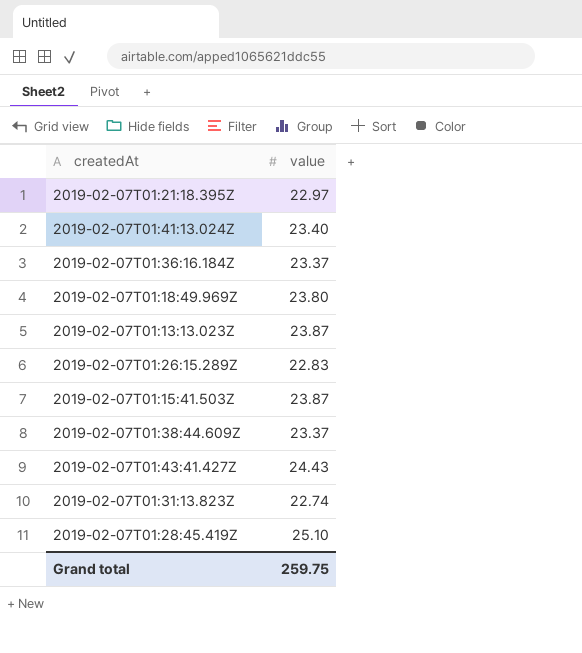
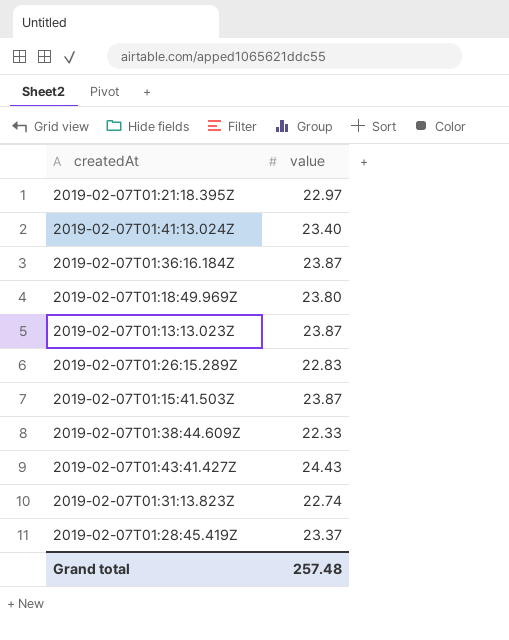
2019-02-07T01:36:16.184Z | value: 23.37 -> 23.87
2019-02-07T01:38:44.609Z | value: 23.37 -> 22.33
2019-02-07T01:28:45.419Z | value: 25.10 -> 23.37
Grand total | value: 259.75 -> 257.48

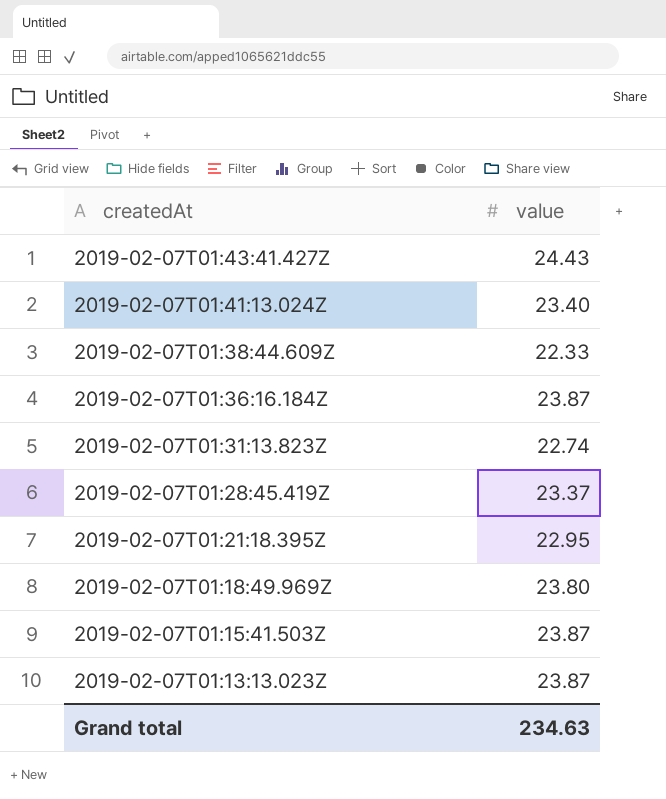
row order: none -> createdAt descending
row 2019-02-07T01:26:15.289Z: 22.83 -> none
2019-02-07T01:21:18.395Z | value: 22.97 -> 22.95
Grand total | value: 257.48 -> 234.63

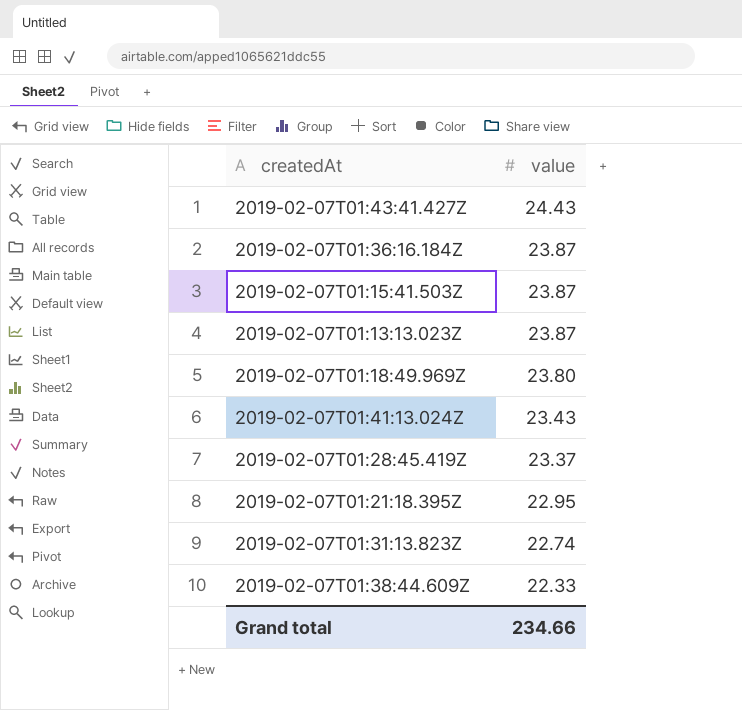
row order: createdAt descending -> value descending
2019-02-07T01:41:13.024Z | value: 23.40 -> 23.43
Grand total | value: 234.63 -> 234.66

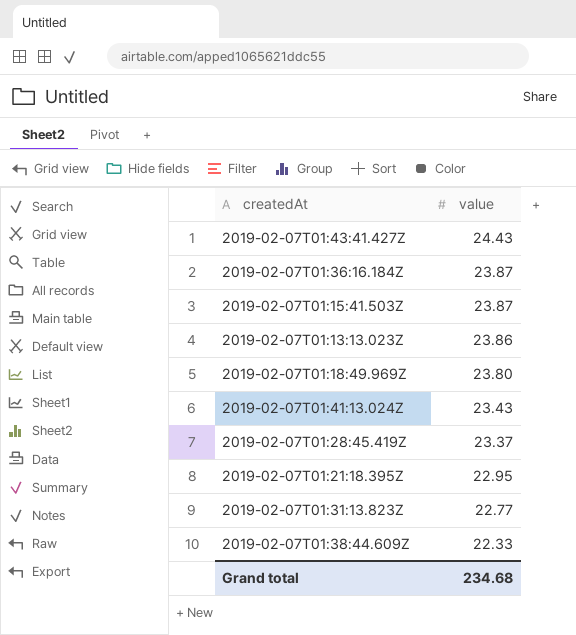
2019-02-07T01:13:13.023Z | value: 23.87 -> 23.86
2019-02-07T01:31:13.823Z | value: 22.74 -> 22.77
Grand total | value: 234.66 -> 234.68

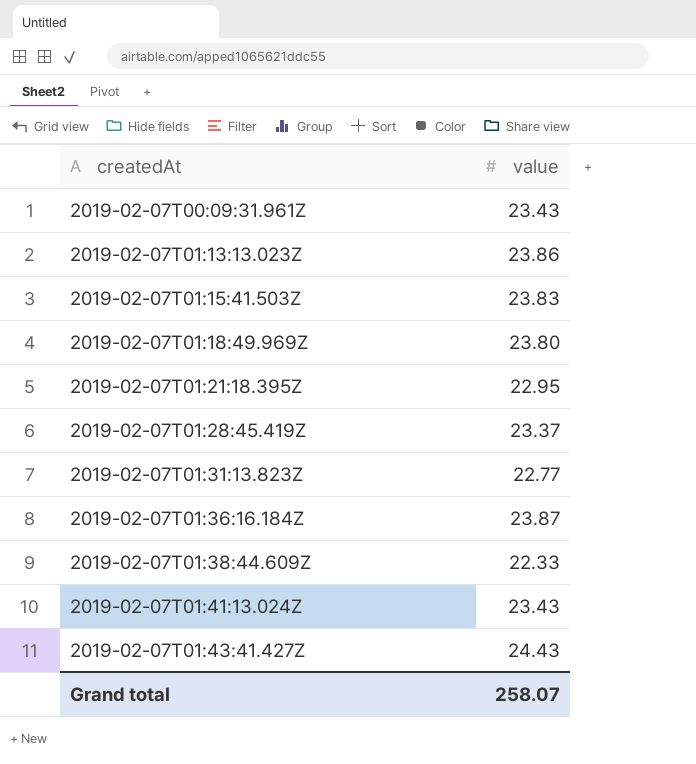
row order: value descending -> createdAt ascending
row 2019-02-07T00:09:31.961Z: none -> 23.43
2019-02-07T01:15:41.503Z | value: 23.87 -> 23.83
Grand total | value: 234.68 -> 258.07

